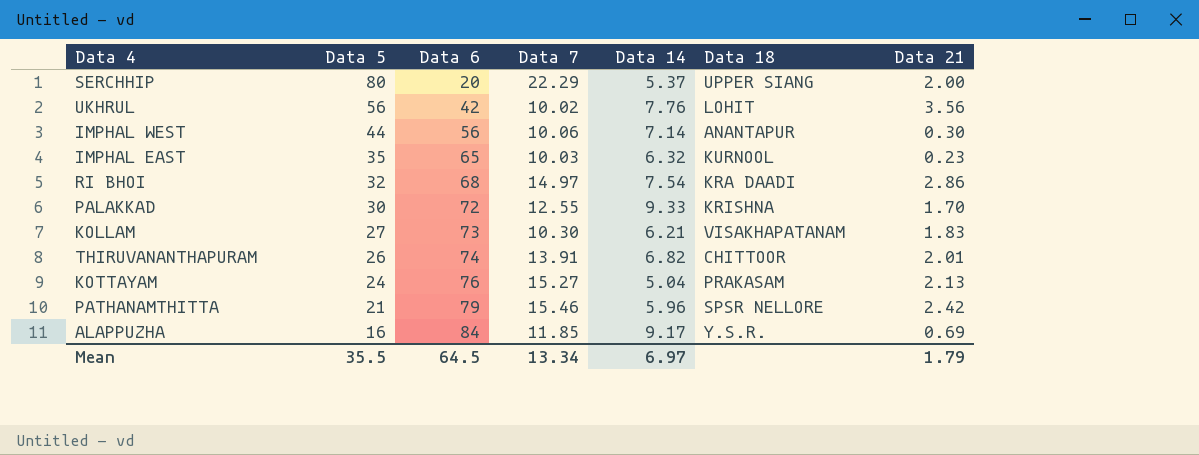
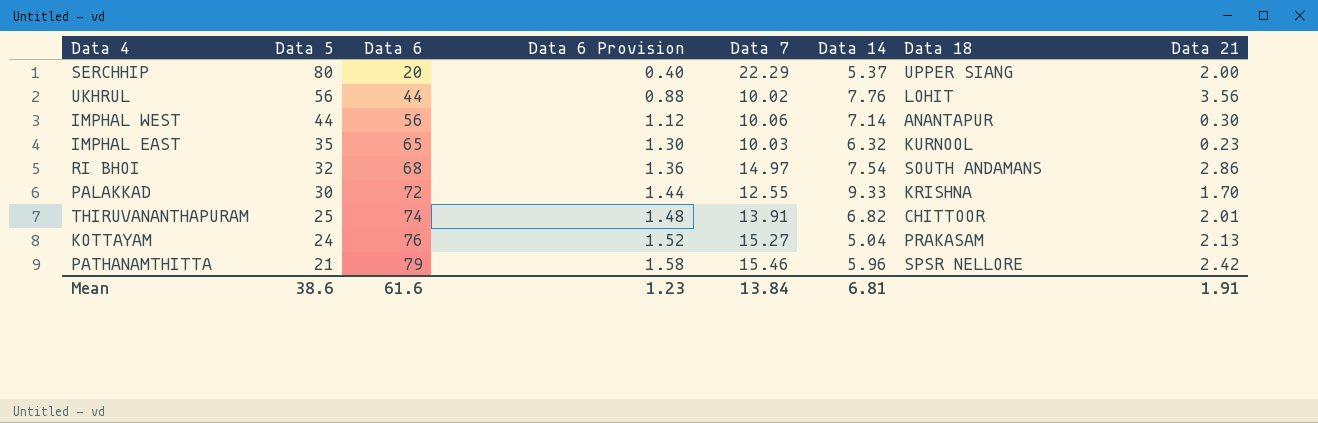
column Data 6 Provision | formula: none -> [Data 6] * 0.02
row KOLLAM: 27 | 73 | 10.30 | 6.21 | VISAKHAPATANAM | 1.83 -> none
row ALAPPUZHA: 16 | 84 | 11.85 | 9.17 | Y.S.R. | 0.69 -> none
UKHRUL | Data 6: 42 -> 44
RI BHOI | Data 18: KRA DAADI -> SOUTH ANDAMANS
THIRUVANANTHAPURAM | Data 5: 26 -> 25
Mean | Data 5: 35.5 -> 38.6
Mean | Data 6: 64.5 -> 61.6
Mean | Data 7: 13.34 -> 13.84
Mean | Data 14: 6.97 -> 6.81
Mean | Data 21: 1.79 -> 1.91

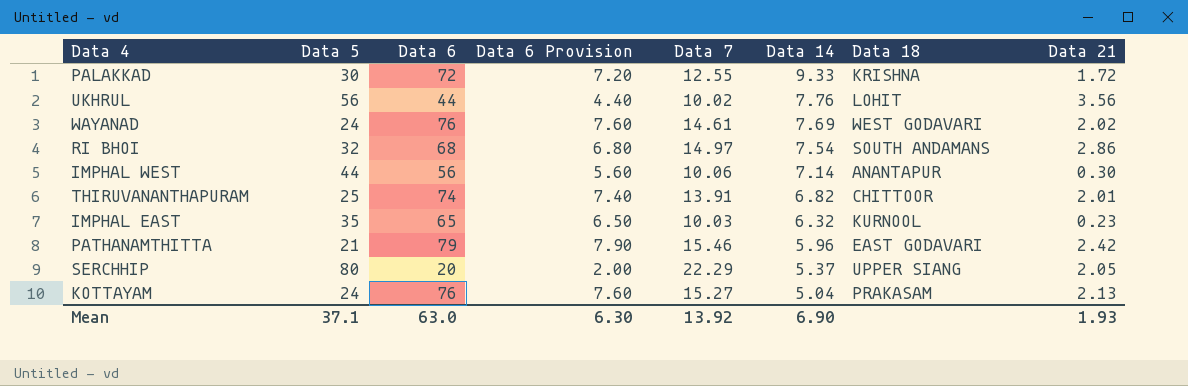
row order: Data 5 descending -> Data 14 descending
column Data 6 Provision | formula: [Data 6] * 0.02 -> [Data 6] * 0.1
PALAKKAD | Data 21: 1.70 -> 1.72
row WAYANAD: none -> 24 | 76 | 7.60 | 14.61 | 7.69 | WEST GODAVARI | 2.02
PATHANAMTHITTA | Data 18: SPSR NELLORE -> EAST GODAVARI
SERCHHIP | Data 21: 2.00 -> 2.05
Mean | Data 5: 38.6 -> 37.1
Mean | Data 6: 61.6 -> 63.0
Mean | Data 6 Provision: 1.23 -> 6.30
Mean | Data 7: 13.84 -> 13.92
Mean | Data 14: 6.81 -> 6.90
Mean | Data 21: 1.91 -> 1.93

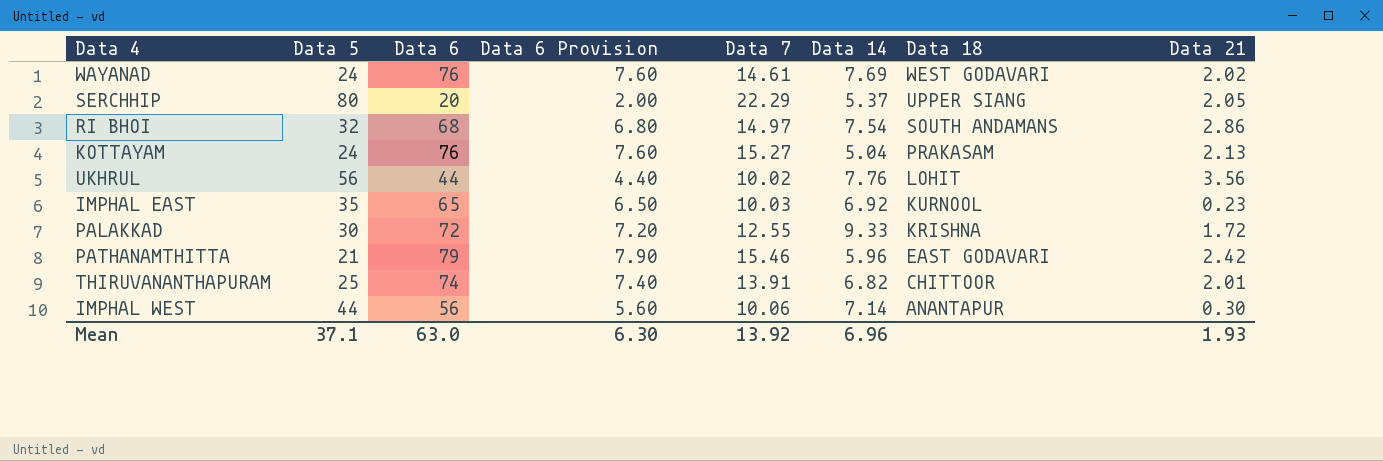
row order: Data 14 descending -> Data 18 descending
IMPHAL EAST | Data 14: 6.32 -> 6.92
Mean | Data 14: 6.90 -> 6.96

